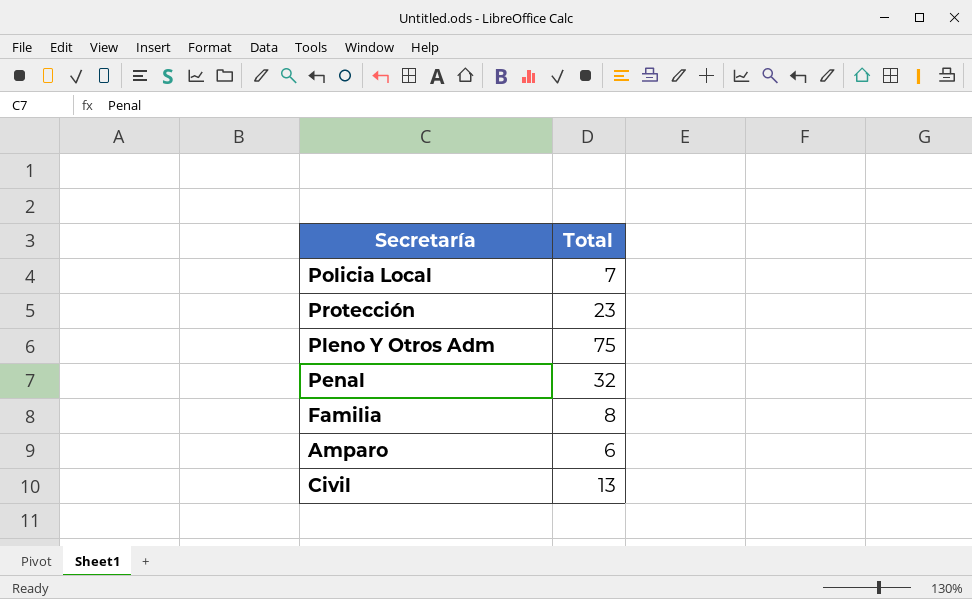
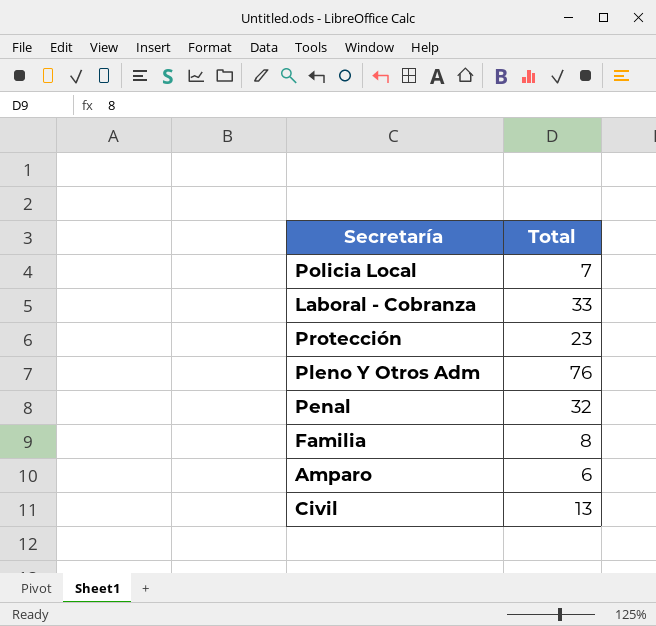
row Laboral - Cobranza: none -> 33
Pleno Y Otros Adm | Total: 75 -> 76

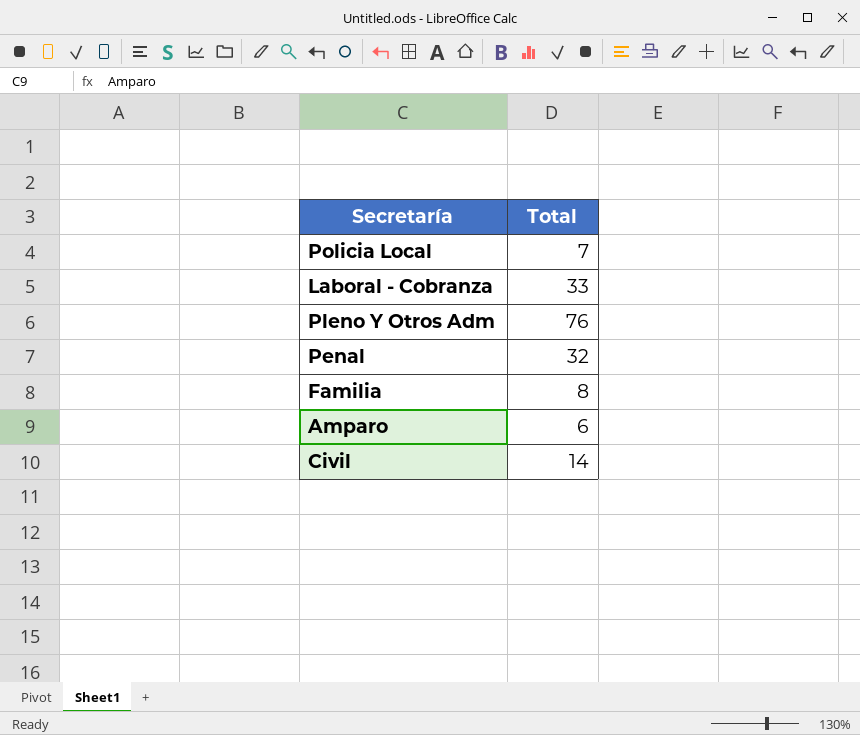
row Protección: 23 -> none
Civil | Total: 13 -> 14

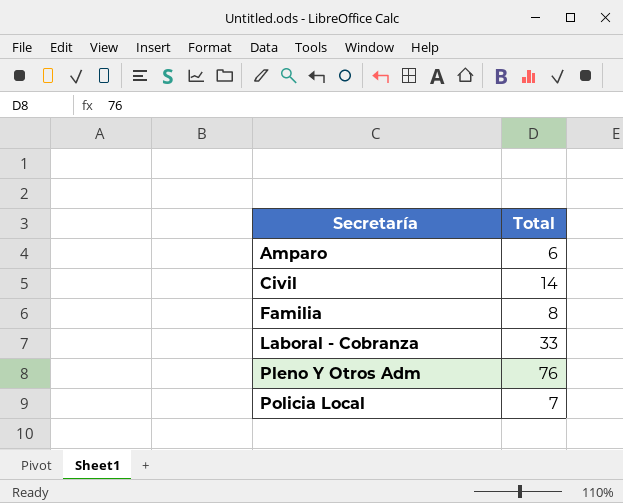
row order: none -> Secretaría ascending
row Penal: 32 -> none

